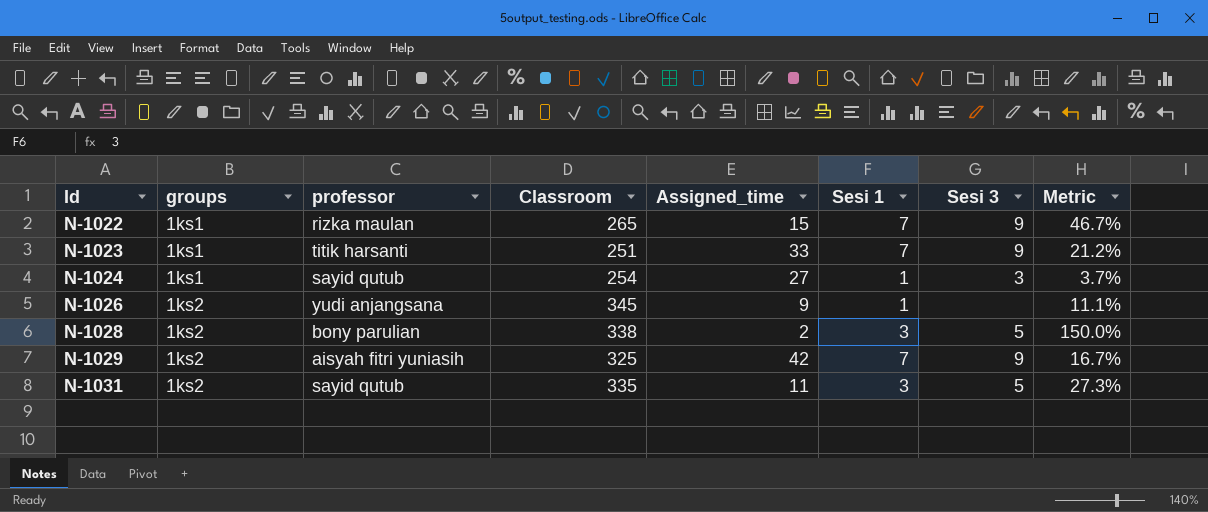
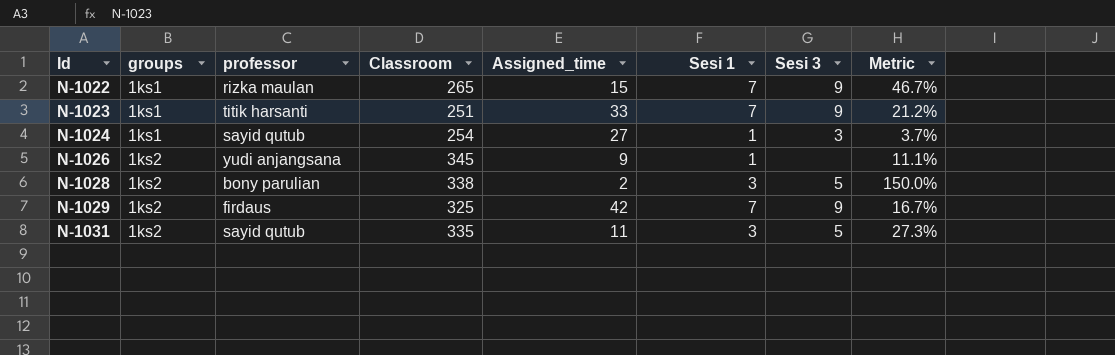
N-1029 | professor: aisyah fitri yuniasih -> firdaus

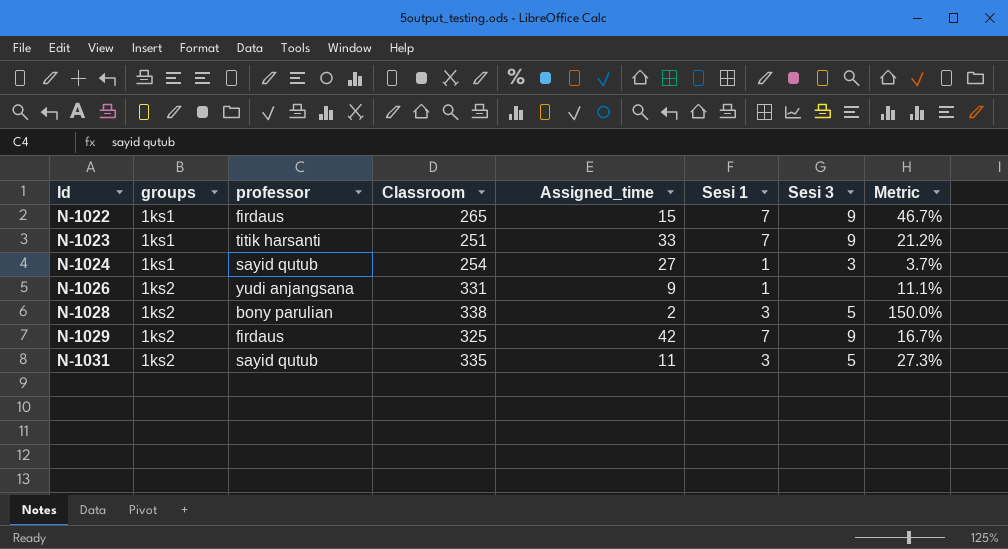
N-1022 | professor: rizka maulan -> firdaus
N-1026 | Classroom: 345 -> 331

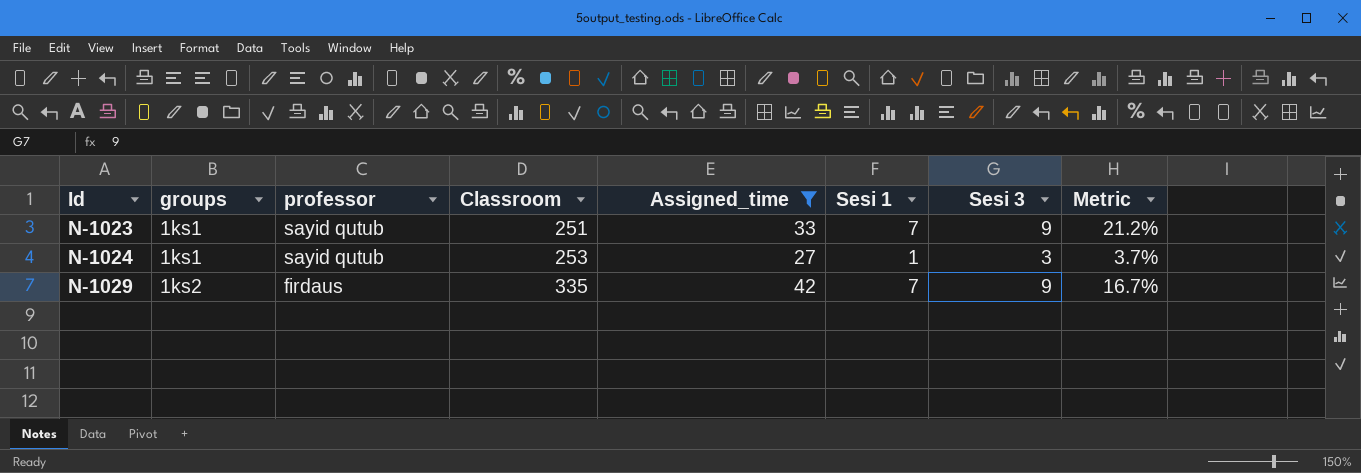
filter: none -> Assigned_time >= 27
N-1023 | professor: titik harsanti -> sayid qutub
N-1024 | Classroom: 254 -> 253
N-1029 | Classroom: 325 -> 335

